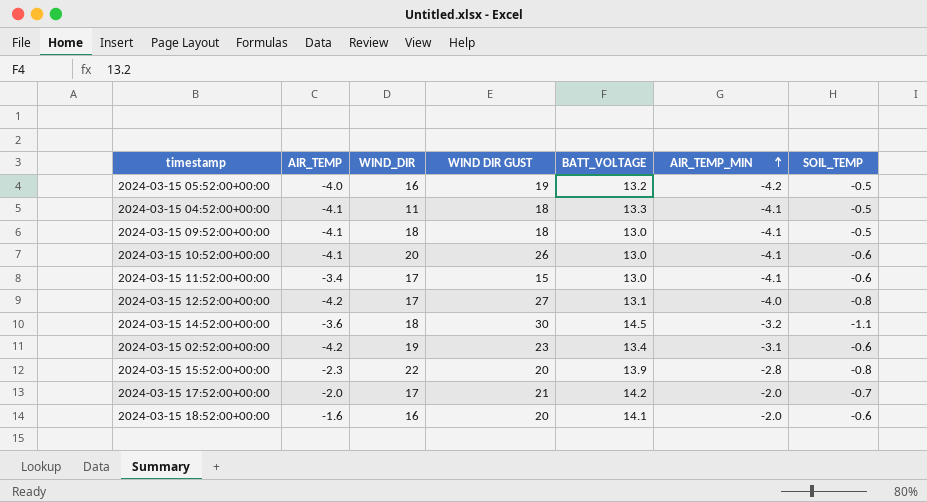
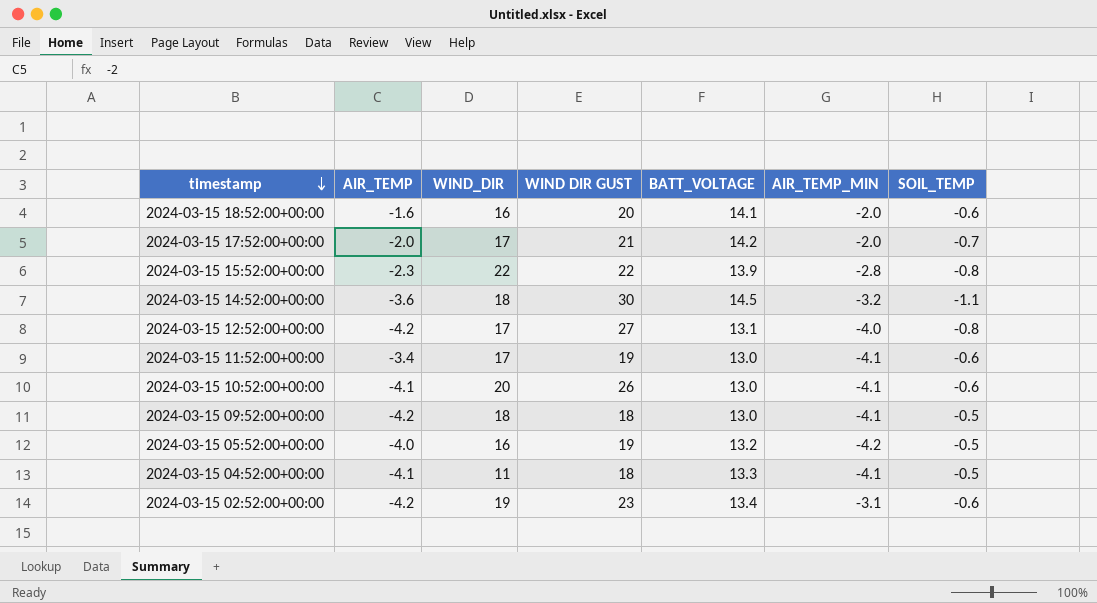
row order: AIR_TEMP_MIN ascending -> timestamp descending
2024-03-15 15:52:00+00:00 | WIND DIR GUST: 20 -> 22
2024-03-15 11:52:00+00:00 | WIND DIR GUST: 15 -> 19
2024-03-15 09:52:00+00:00 | AIR_TEMP: -4.1 -> -4.2

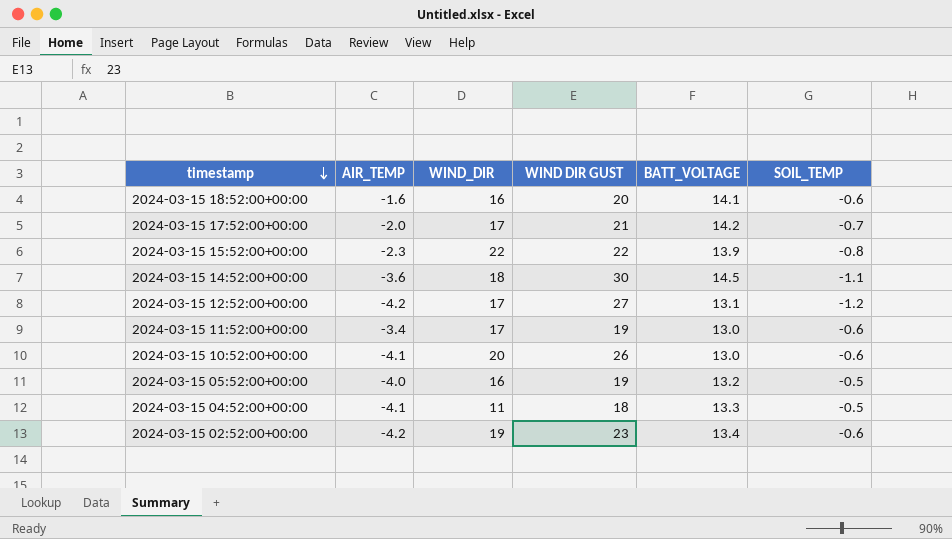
column AIR_TEMP_MIN | position: 6 -> none
row 2024-03-15 09:52:00+00:00: -4.2 | 18 | 18 | 13.0 | -4.1 | -0.5 -> none
2024-03-15 12:52:00+00:00 | SOIL_TEMP: -0.8 -> -1.2

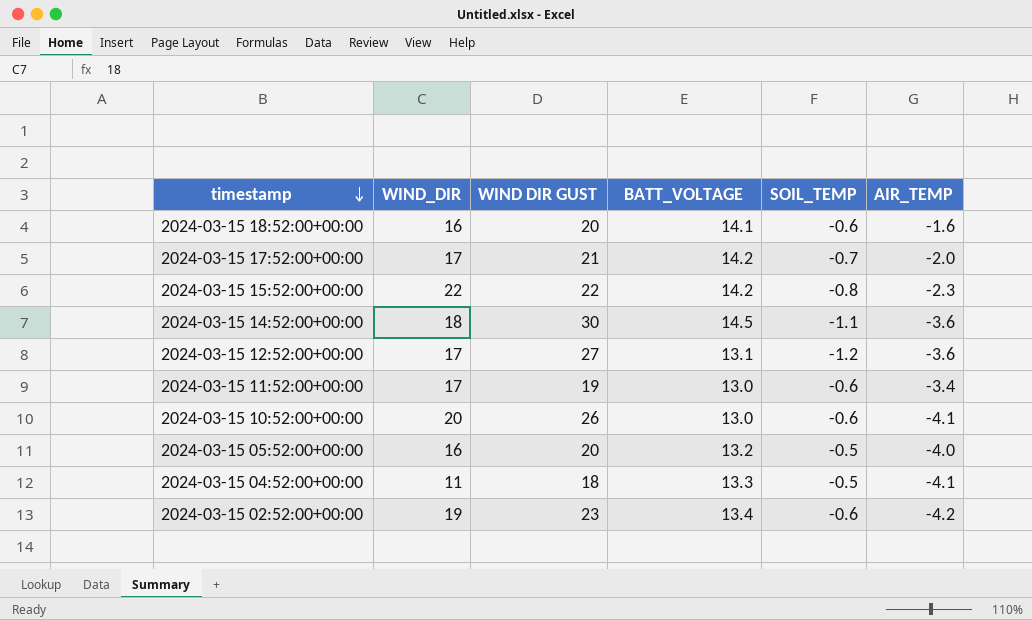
column AIR_TEMP | position: 2 -> 6
2024-03-15 15:52:00+00:00 | BATT_VOLTAGE: 13.9 -> 14.2
2024-03-15 12:52:00+00:00 | AIR_TEMP: -4.2 -> -3.6
2024-03-15 05:52:00+00:00 | WIND DIR GUST: 19 -> 20

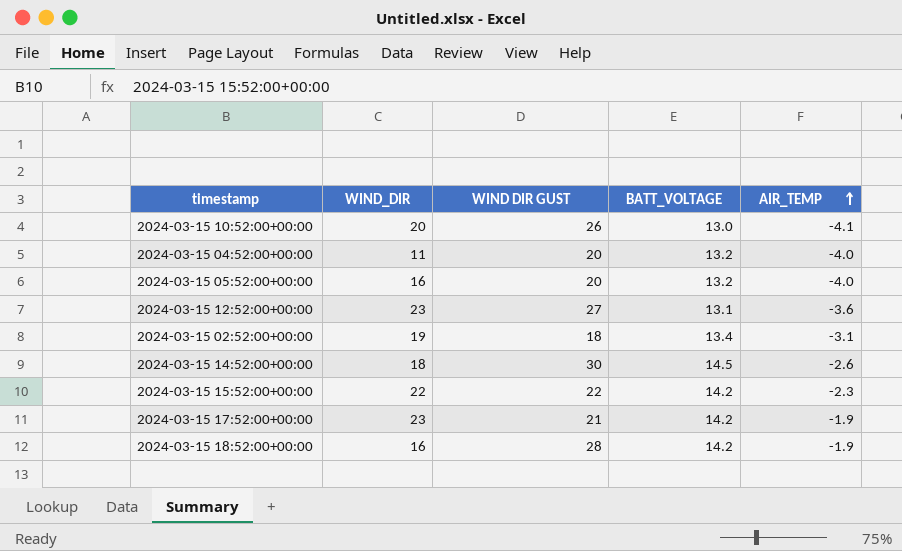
row order: timestamp descending -> AIR_TEMP ascending
column SOIL_TEMP | position: 5 -> none
row 2024-03-15 11:52:00+00:00: 17 | 19 | 13.0 | -0.6 | -3.4 -> none
2024-03-15 04:52:00+00:00 | WIND DIR GUST: 18 -> 20
2024-03-15 04:52:00+00:00 | BATT_VOLTAGE: 13.3 -> 13.2
2024-03-15 04:52:00+00:00 | AIR_TEMP: -4.1 -> -4.0
2024-03-15 12:52:00+00:00 | WIND_DIR: 17 -> 23
2024-03-15 02:52:00+00:00 | WIND DIR GUST: 23 -> 18
2024-03-15 02:52:00+00:00 | AIR_TEMP: -4.2 -> -3.1
2024-03-15 14:52:00+00:00 | AIR_TEMP: -3.6 -> -2.6
2024-03-15 17:52:00+00:00 | WIND_DIR: 17 -> 23
2024-03-15 17:52:00+00:00 | AIR_TEMP: -2.0 -> -1.9
2024-03-15 18:52:00+00:00 | WIND DIR GUST: 20 -> 28
2024-03-15 18:52:00+00:00 | BATT_VOLTAGE: 14.1 -> 14.2
2024-03-15 18:52:00+00:00 | AIR_TEMP: -1.6 -> -1.9

